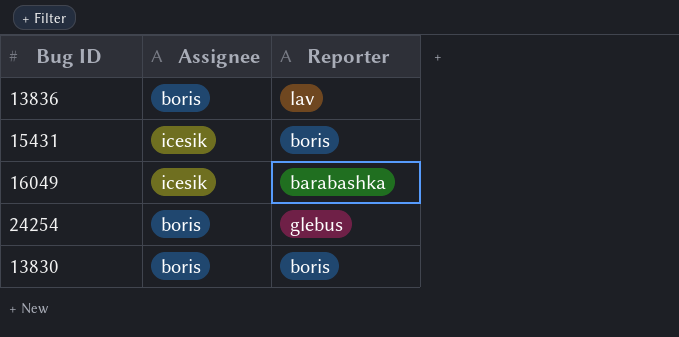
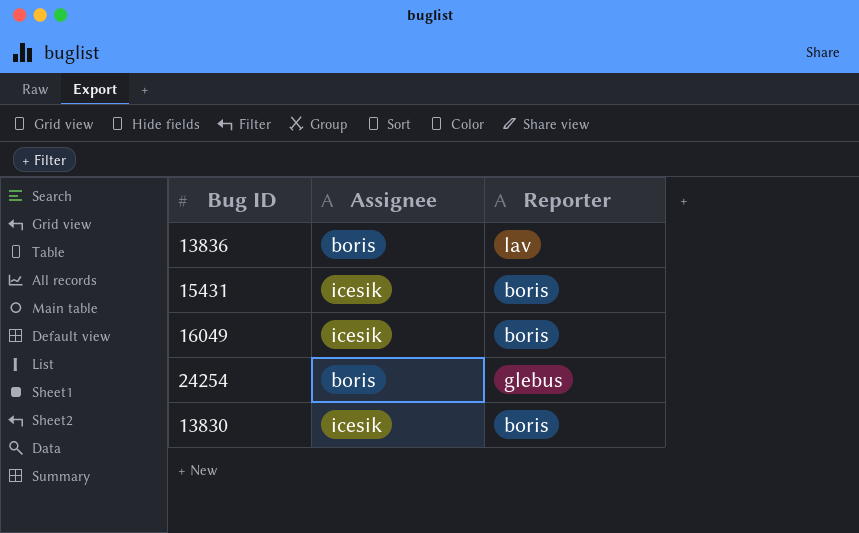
16049 | Reporter: barabashka -> boris
13830 | Assignee: boris -> icesik

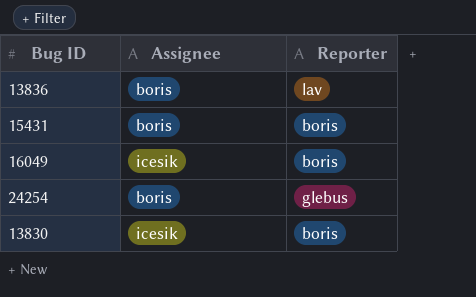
15431 | Assignee: icesik -> boris

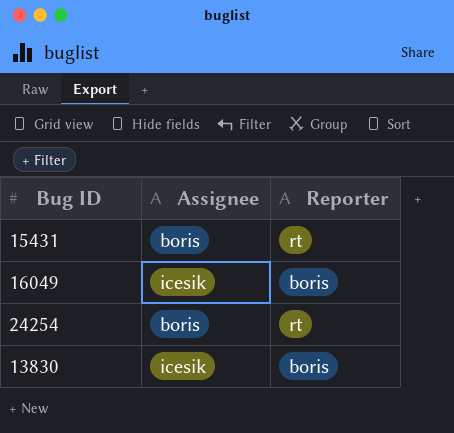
row 13836: boris | lav -> none
15431 | Reporter: boris -> rt
24254 | Reporter: glebus -> rt

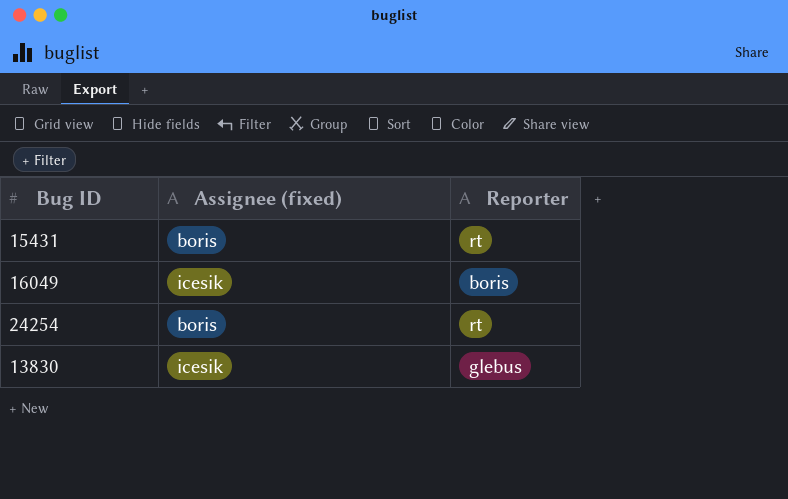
column name: Assignee -> Assignee (fixed)
13830 | Reporter: boris -> glebus

